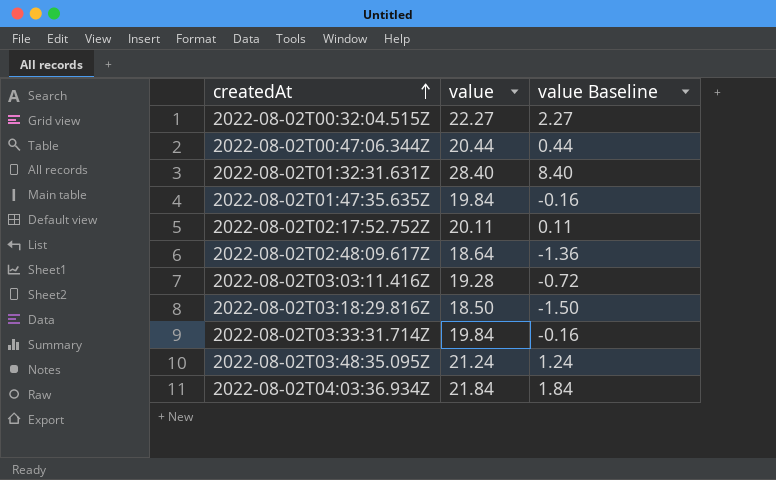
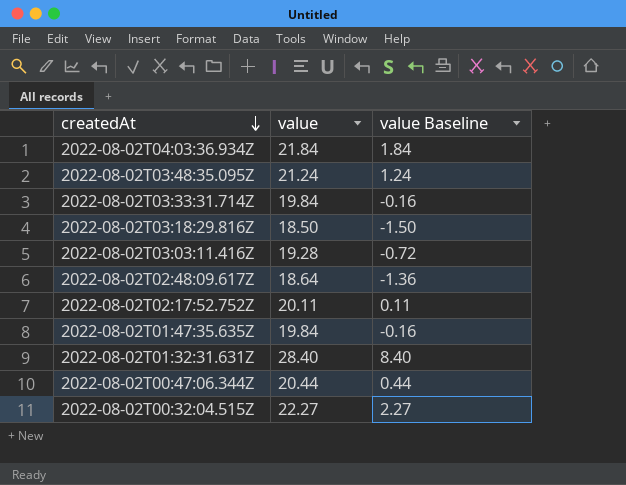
row order: createdAt ascending -> createdAt descending

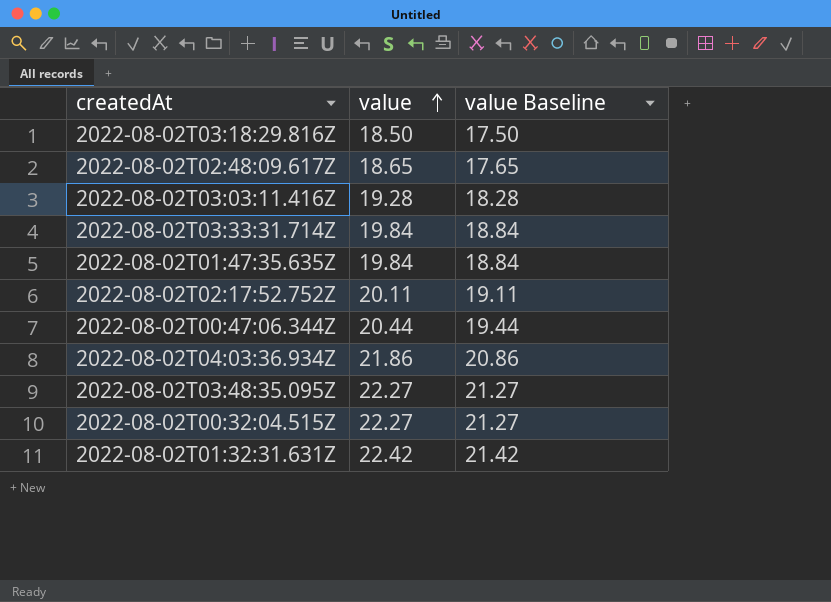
row order: createdAt descending -> value ascending
column value Baseline | formula: [value] - 20 -> [value] - 1
2022-08-02T02:48:09.617Z | value: 18.64 -> 18.65
2022-08-02T04:03:36.934Z | value: 21.84 -> 21.86
2022-08-02T03:48:35.095Z | value: 21.24 -> 22.27
2022-08-02T01:32:31.631Z | value: 28.40 -> 22.42

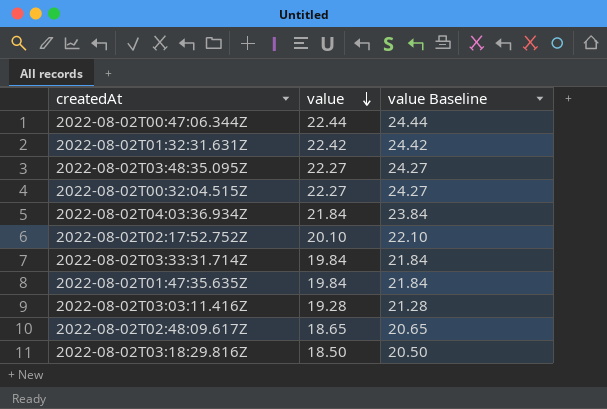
row order: value ascending -> value descending
column value Baseline | formula: [value] - 1 -> [value] + 2
2022-08-02T00:47:06.344Z | value: 20.44 -> 22.44
2022-08-02T04:03:36.934Z | value: 21.86 -> 21.84
2022-08-02T02:17:52.752Z | value: 20.11 -> 20.10

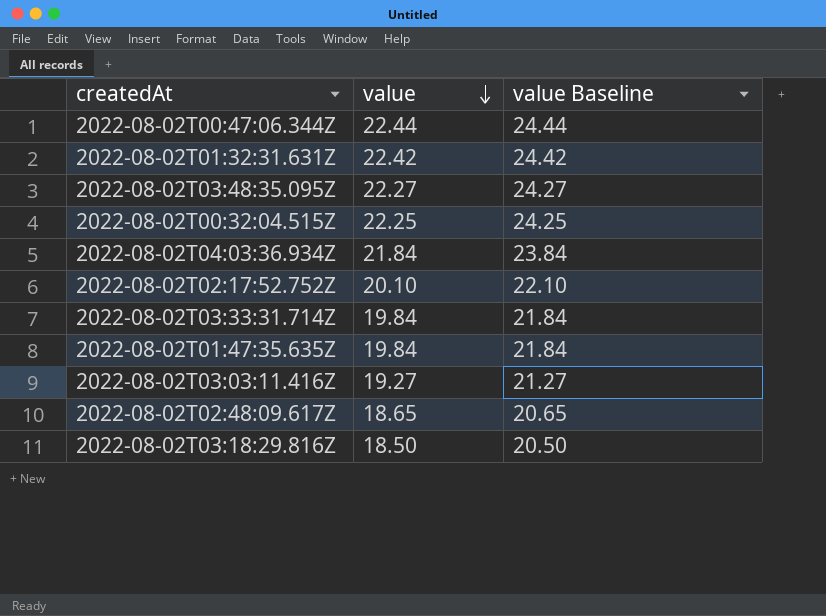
2022-08-02T00:32:04.515Z | value: 22.27 -> 22.25
2022-08-02T00:32:04.515Z | value Baseline: 24.27 -> 24.25
2022-08-02T03:03:11.416Z | value: 19.28 -> 19.27
2022-08-02T03:03:11.416Z | value Baseline: 21.28 -> 21.27

